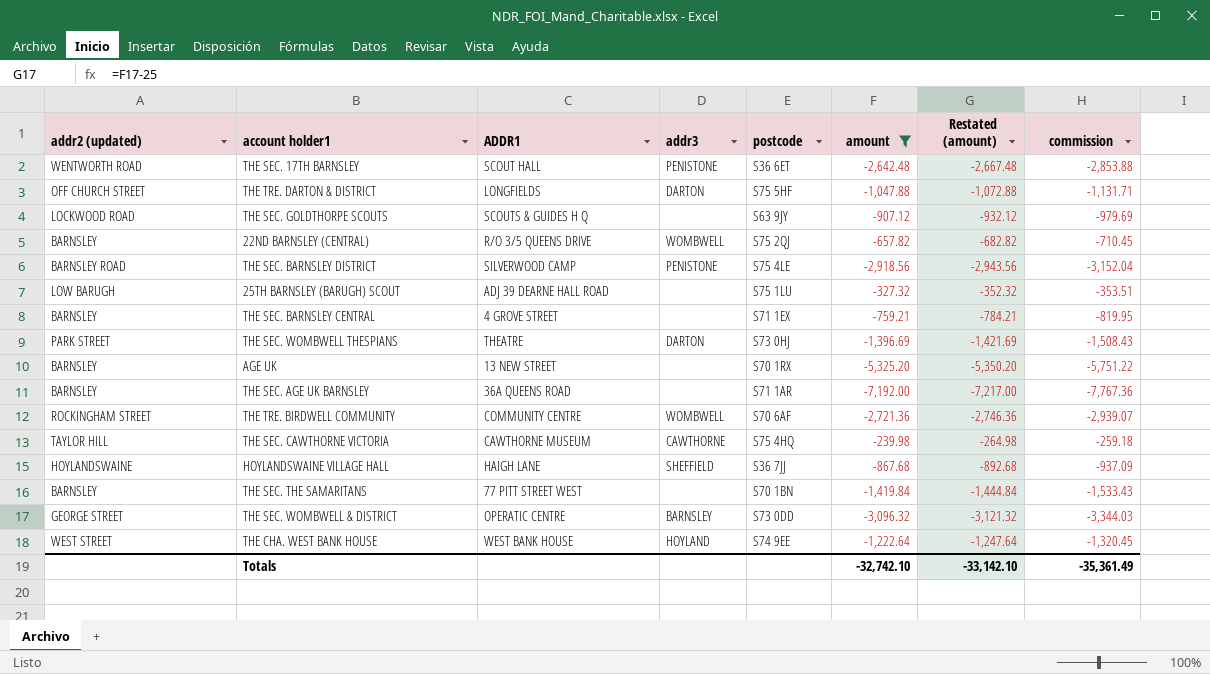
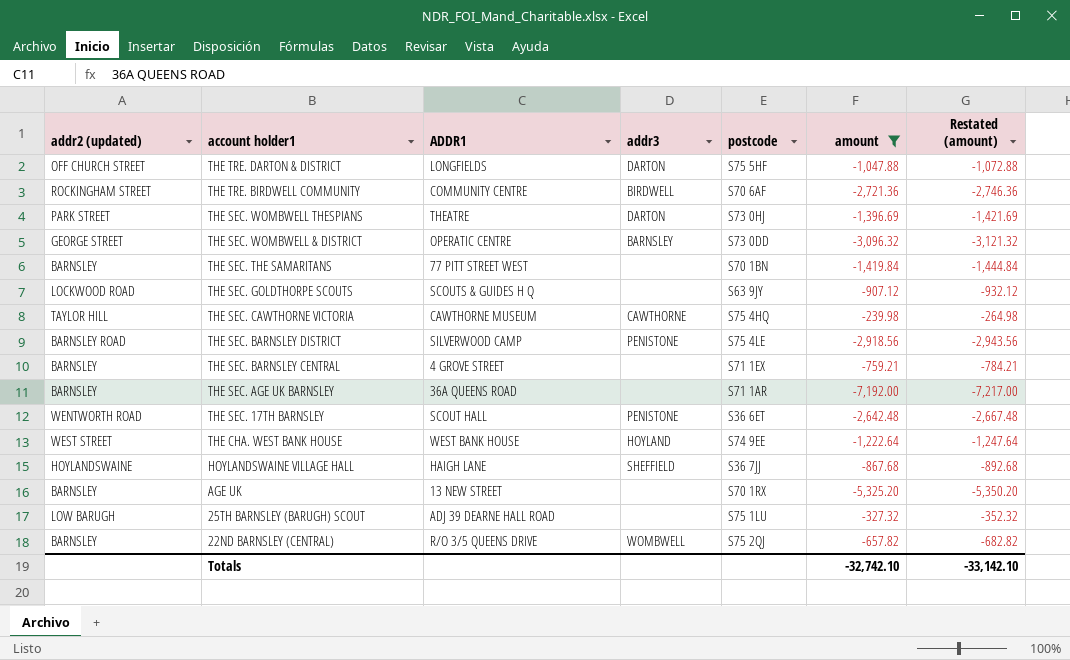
row order: none -> account holder1 descending
column commission | formula: [amount] * 1.08 -> none
THE TRE. BIRDWELL COMMUNITY | addr3: WOMBWELL -> BIRDWELL

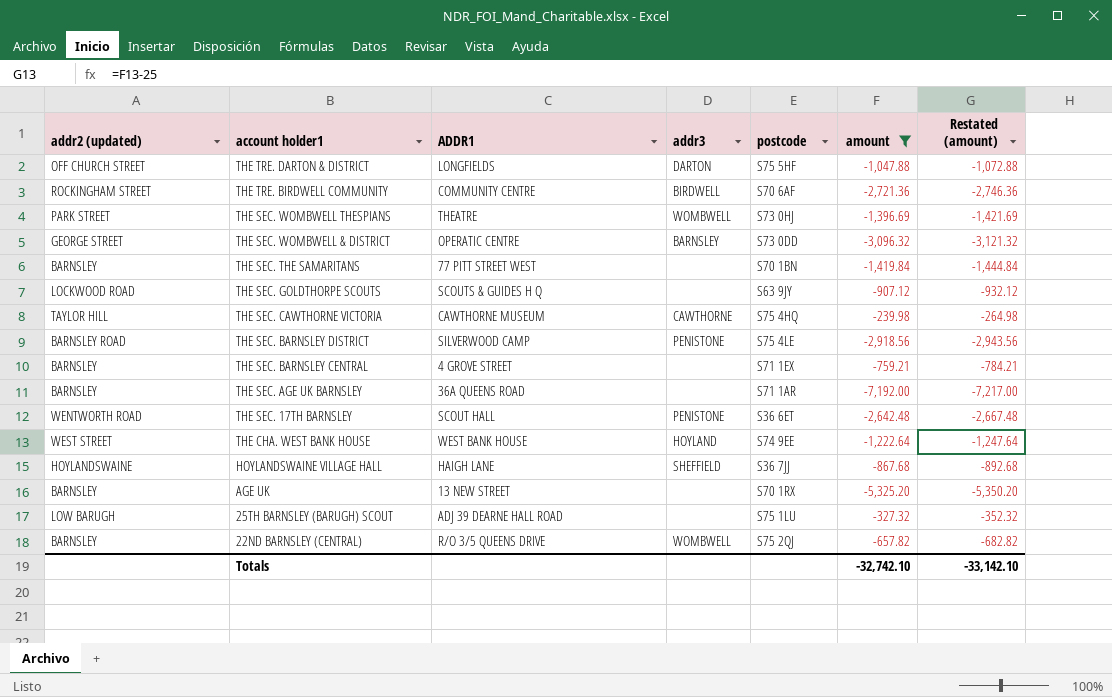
THE SEC. WOMBWELL THESPIANS | addr3: DARTON -> WOMBWELL

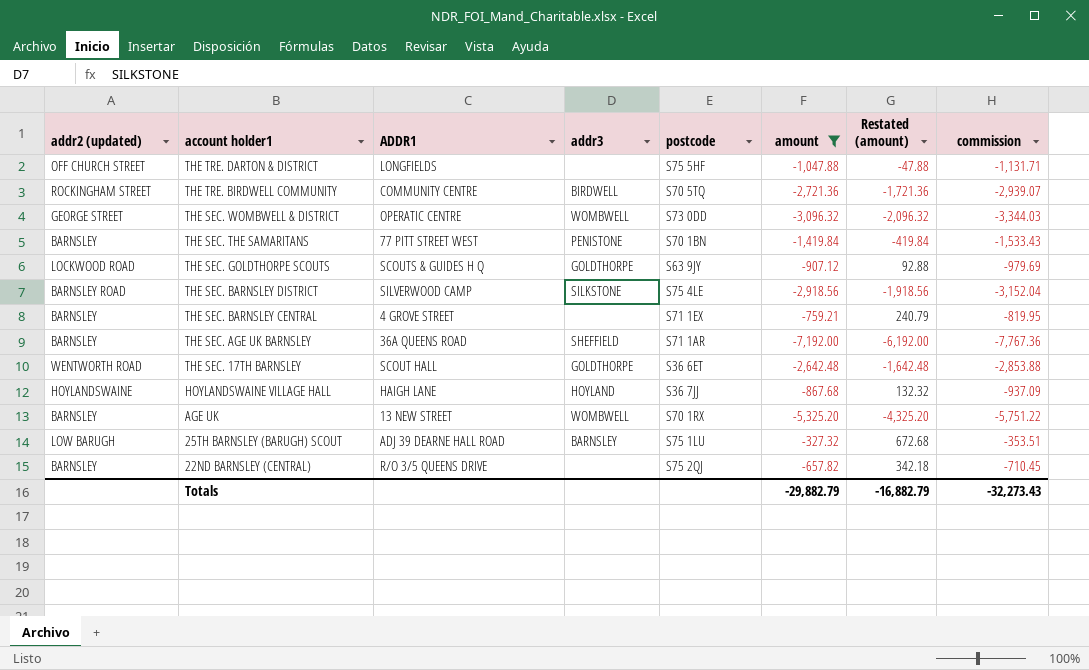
column Restated (amount) | formula: [amount] - 25 -> [amount] + 1000
column commission | formula: none -> [amount] * 1.08
row THE SEC. WOMBWELL THESPIANS: PARK STREET | THEATRE | WOMBWELL | S73 0HJ | -1,396.69 | -1,421.69 -> none
row THE SEC. CAWTHORNE VICTORIA: TAYLOR HILL | CAWTHORNE MUSEUM | CAWTHORNE | S75 4HQ | -239.98 | -264.98 -> none
row THE CHA. WEST BANK HOUSE: WEST STREET | WEST BANK HOUSE | HOYLAND | S74 9EE | -1,222.64 | -1,247.64 -> none
THE TRE. DARTON & DISTRICT | addr3: DARTON -> none
THE TRE. BIRDWELL COMMUNITY | postcode: S70 6AF -> S70 5TQ
THE SEC. WOMBWELL & DISTRICT | addr3: BARNSLEY -> WOMBWELL
THE SEC. THE SAMARITANS | addr3: none -> PENISTONE
THE SEC. GOLDTHORPE SCOUTS | addr3: none -> GOLDTHORPE
THE SEC. BARNSLEY DISTRICT | addr3: PENISTONE -> SILKSTONE
THE SEC. AGE UK BARNSLEY | addr3: none -> SHEFFIELD
THE SEC. 17TH BARNSLEY | addr3: PENISTONE -> GOLDTHORPE
HOYLANDSWAINE VILLAGE HALL | addr3: SHEFFIELD -> HOYLAND
AGE UK | addr3: none -> WOMBWELL
25TH BARNSLEY (BARUGH) SCOUT | addr3: none -> BARNSLEY
22ND BARNSLEY (CENTRAL) | addr3: WOMBWELL -> none
Totals | amount: -32,742.10 -> -29,882.79
Totals | Restated (amount): -33,142.10 -> -16,882.79

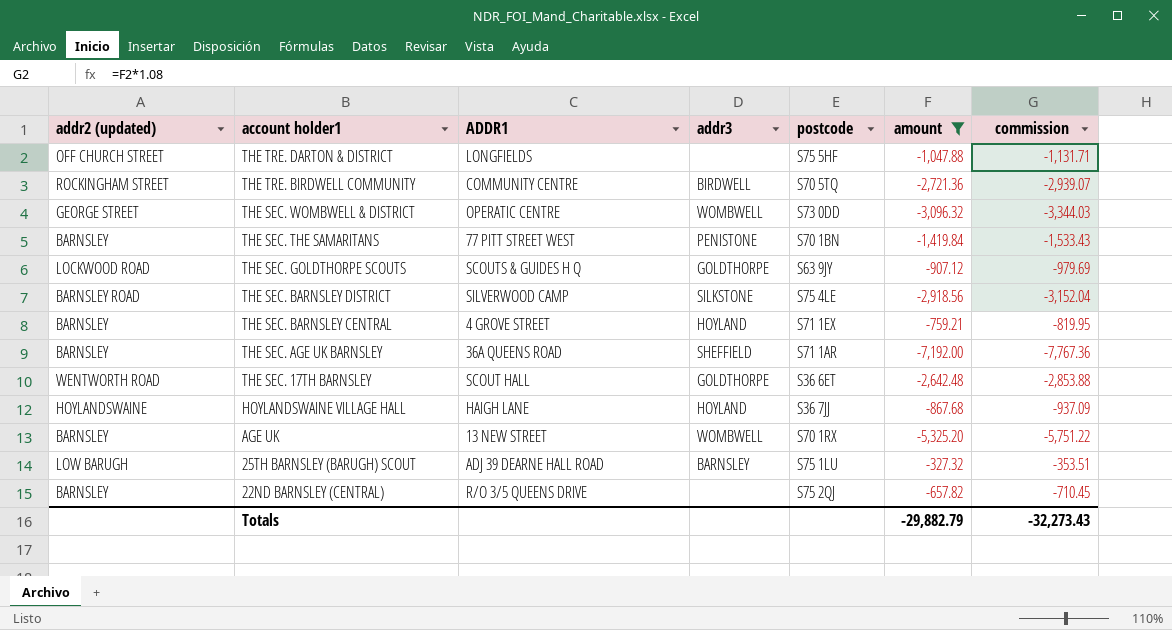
column Restated (amount) | formula: [amount] + 1000 -> none
THE SEC. BARNSLEY CENTRAL | addr3: none -> HOYLAND

